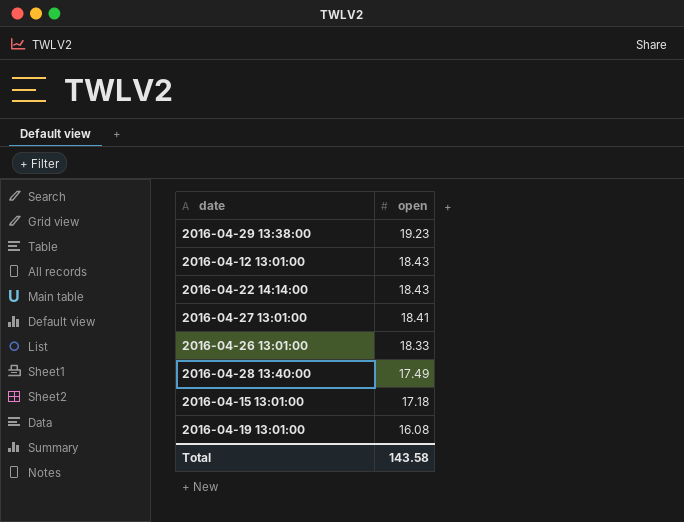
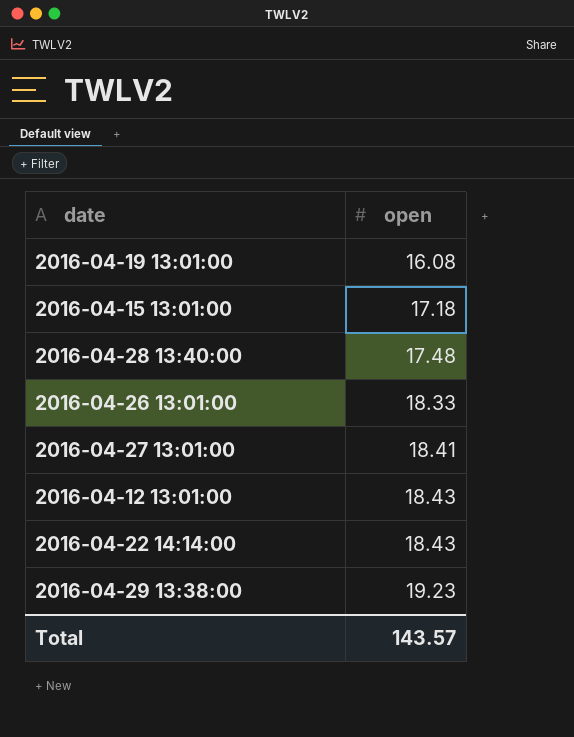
row order: open descending -> open ascending
2016-04-28 13:40:00 | open: 17.49 -> 17.48
Total | open: 143.58 -> 143.57

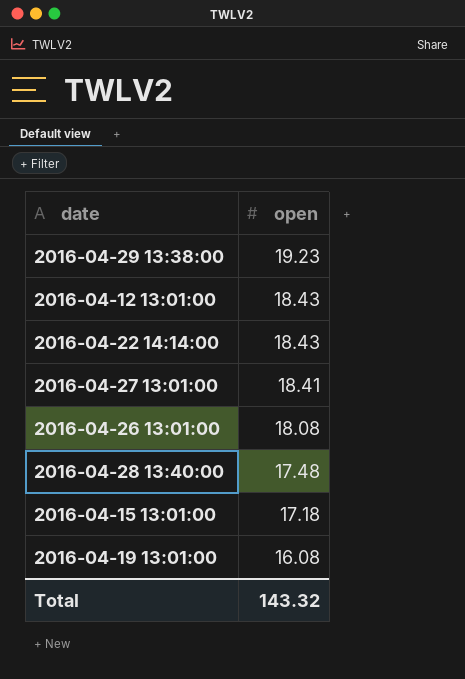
row order: open ascending -> open descending
2016-04-26 13:01:00 | open: 18.33 -> 18.08
Total | open: 143.57 -> 143.32

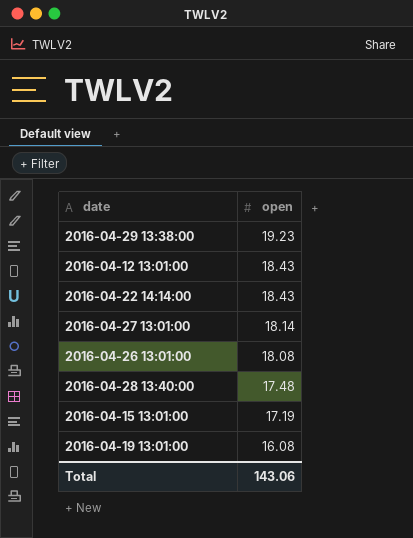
2016-04-27 13:01:00 | open: 18.41 -> 18.14
2016-04-15 13:01:00 | open: 17.18 -> 17.19
Total | open: 143.32 -> 143.06

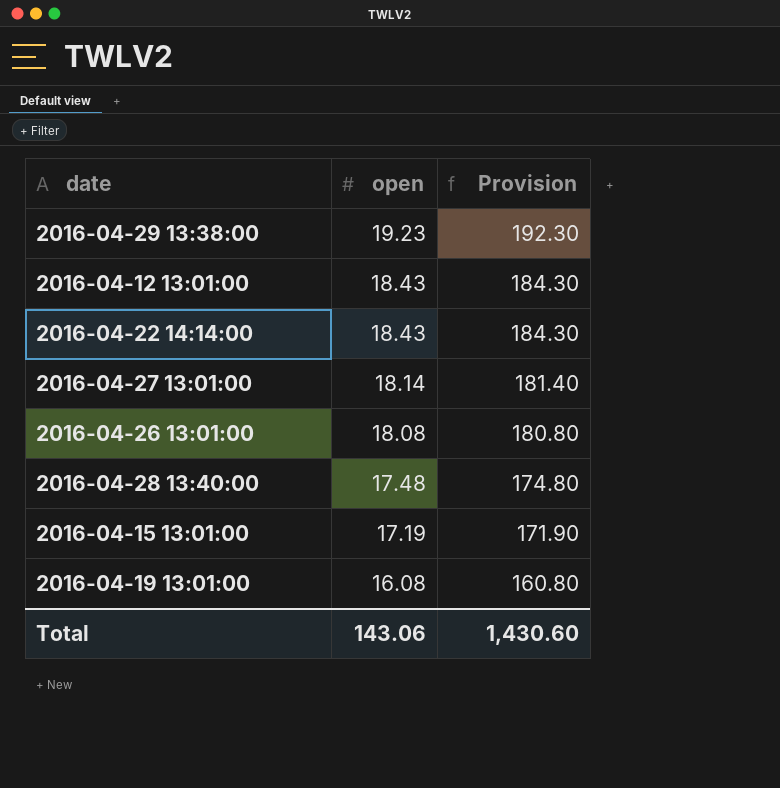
column Provision | formula: none -> [open] * 10

